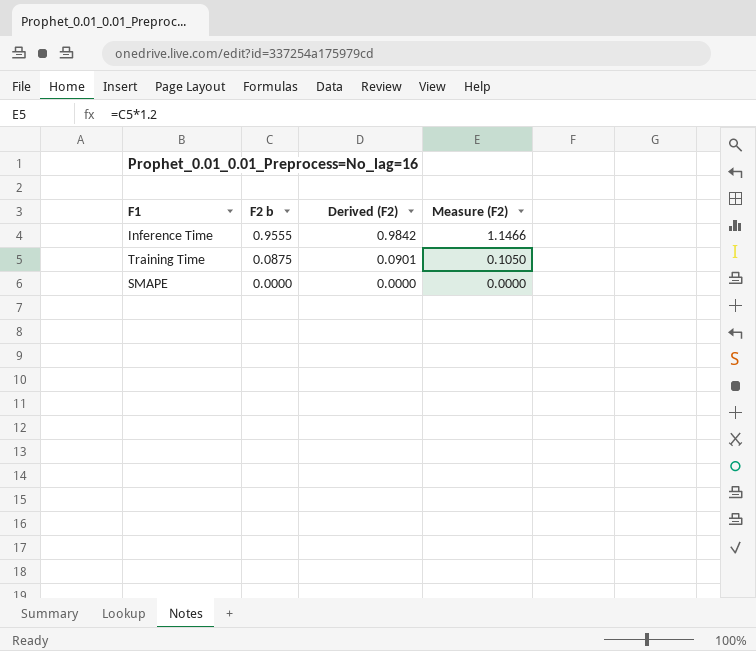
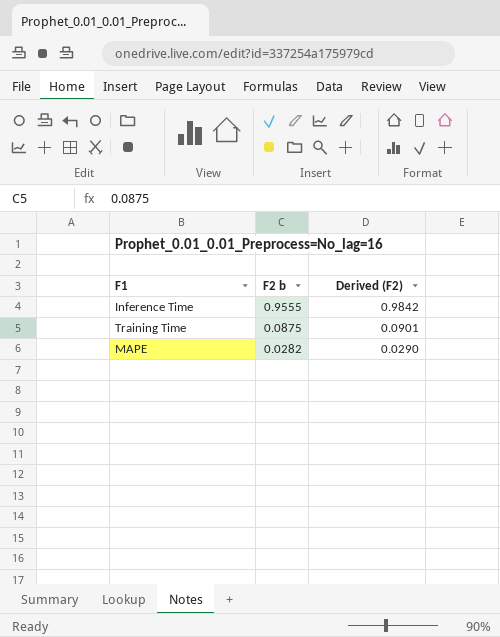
column Measure (F2) | formula: [F2 b] * 1.2 -> none
row SMAPE: 0.0000 | 0.0000 | 0.0000 -> none
row MAPE: none -> 0.0282 | 0.0290

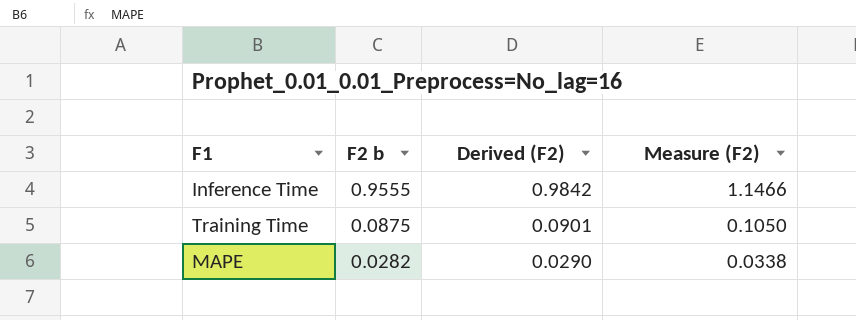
column Measure (F2) | formula: none -> [F2 b] * 1.2

